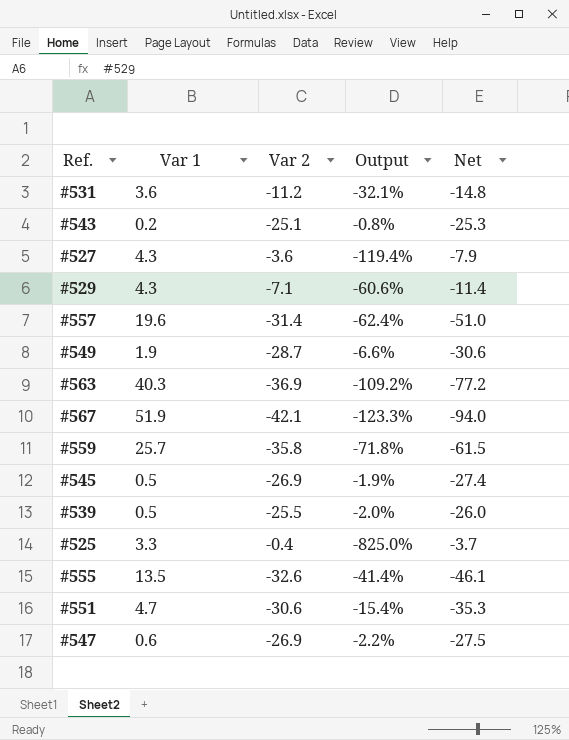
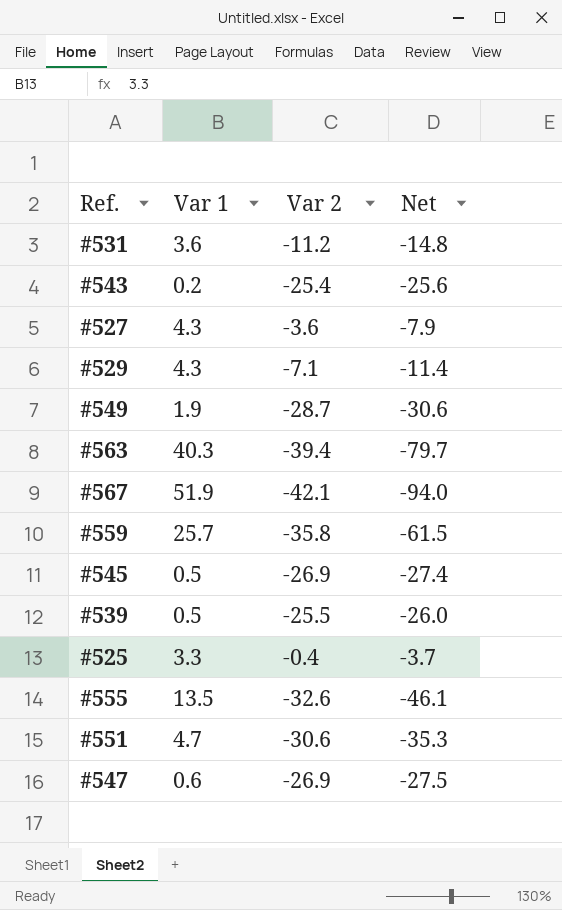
column Output | formula: [Var 1] / [Var 2] -> none
row #557: 19.6 | -31.4 | -62.4% | -51.0 -> none
#543 | Var 2: -25.1 -> -25.4
#543 | Net: -25.3 -> -25.6
#563 | Var 2: -36.9 -> -39.4
#563 | Net: -77.2 -> -79.7

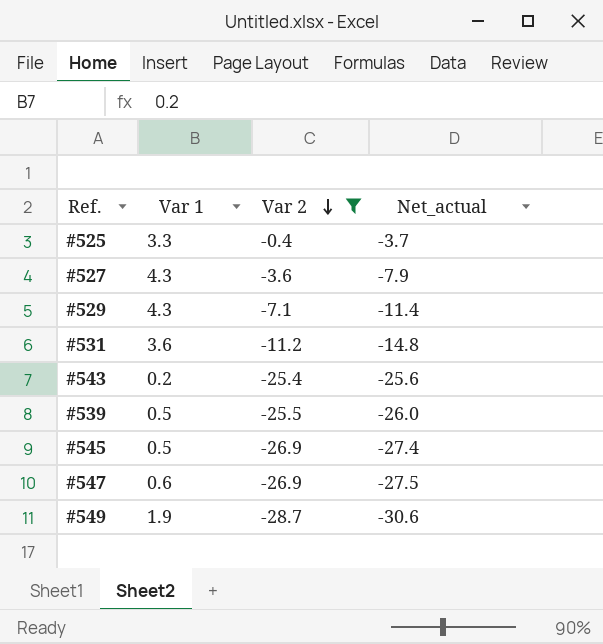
filter: none -> Var 2 >= -28.7
row order: none -> Var 2 descending
column name: Net -> Net_actual

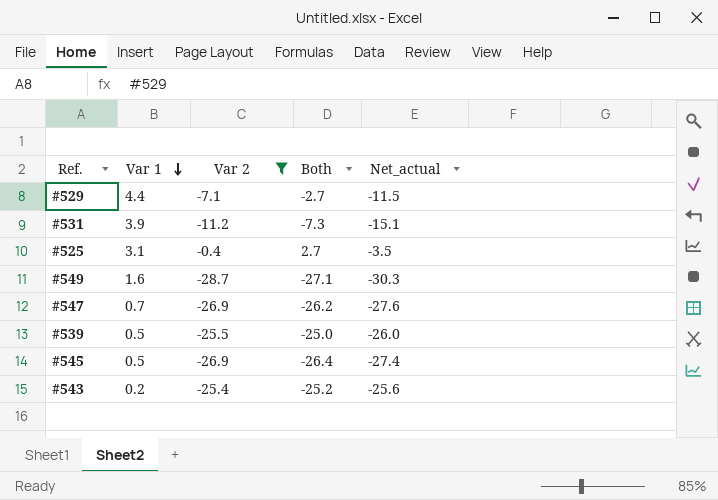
row order: Var 2 descending -> Var 1 descending
column Both | formula: none -> [Var 1] + [Var 2]
row #527: 4.3 | -3.6 | -7.9 -> none
#529 | Var 1: 4.3 -> 4.4
#529 | Net_actual: -11.4 -> -11.5
#531 | Var 1: 3.6 -> 3.9
#531 | Net_actual: -14.8 -> -15.1
#525 | Var 1: 3.3 -> 3.1
#525 | Net_actual: -3.7 -> -3.5
#549 | Var 1: 1.9 -> 1.6
#549 | Net_actual: -30.6 -> -30.3
#547 | Var 1: 0.6 -> 0.7
#547 | Net_actual: -27.5 -> -27.6

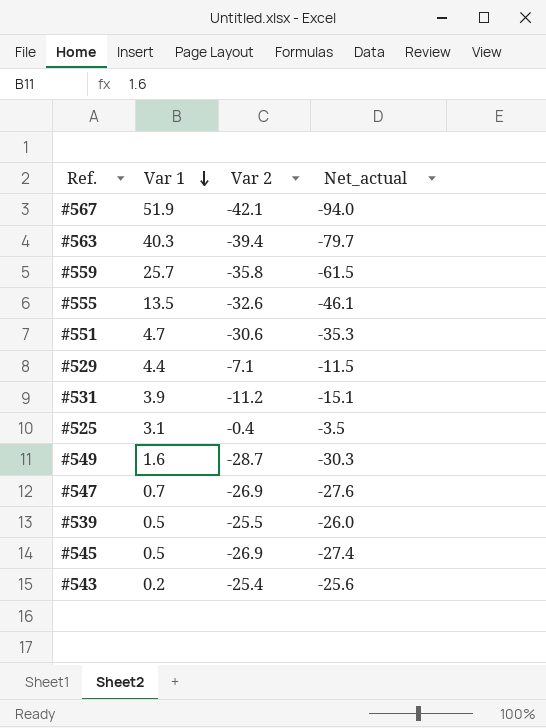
filter: Var 2 >= -28.7 -> none
column Both | formula: [Var 1] + [Var 2] -> none

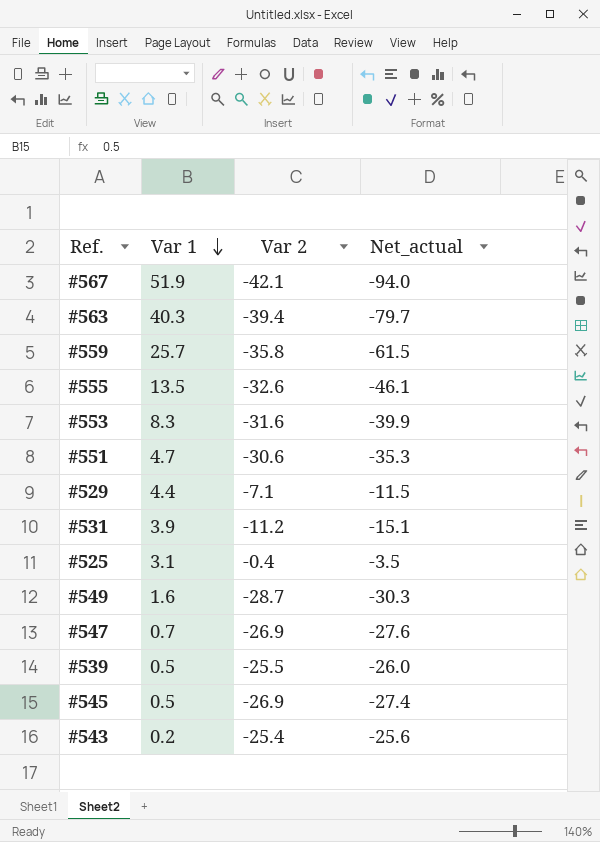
row #553: none -> 8.3 | -31.6 | -39.9

